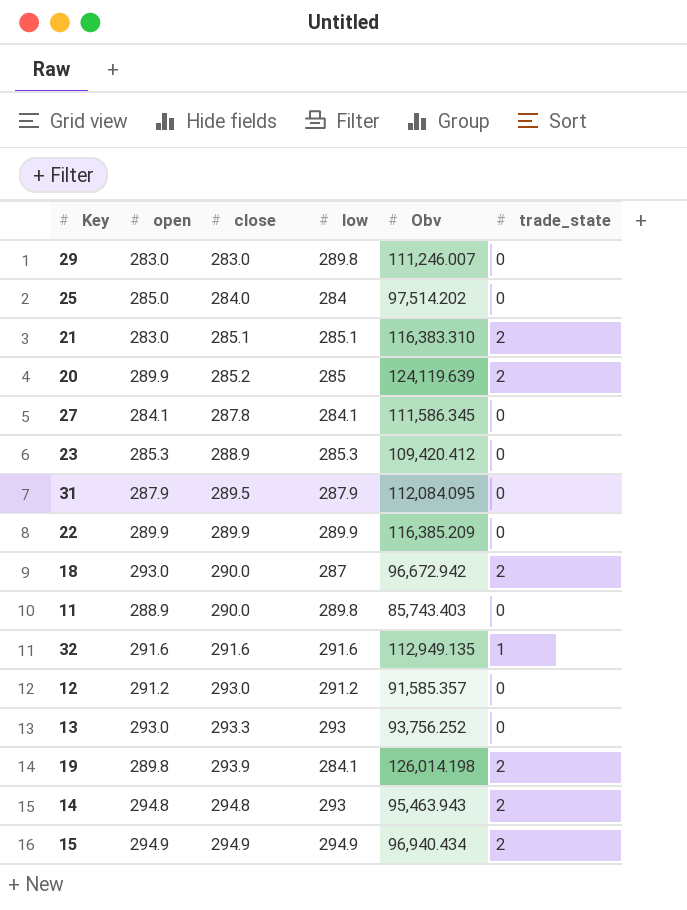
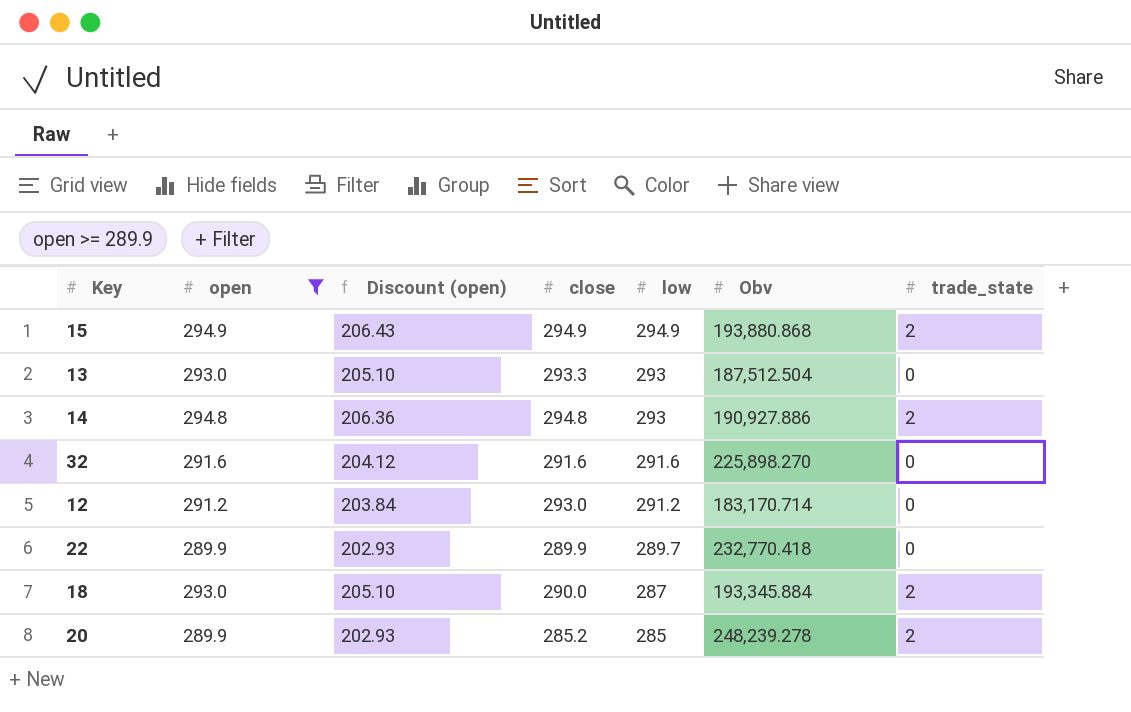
filter: none -> open >= 289.9
row order: close ascending -> low descending
column Discount (open) | formula: none -> [open] * 0.7
15 | Obv: 96,940.434 -> 193,880.868
13 | Obv: 93,756.252 -> 187,512.504
14 | Obv: 95,463.943 -> 190,927.886
32 | Obv: 112,949.135 -> 225,898.270
32 | trade_state: 1 -> 0
12 | Obv: 91,585.357 -> 183,170.714
22 | low: 289.9 -> 289.7
22 | Obv: 116,385.209 -> 232,770.418
18 | Obv: 96,672.942 -> 193,345.884
20 | Obv: 124,119.639 -> 248,239.278

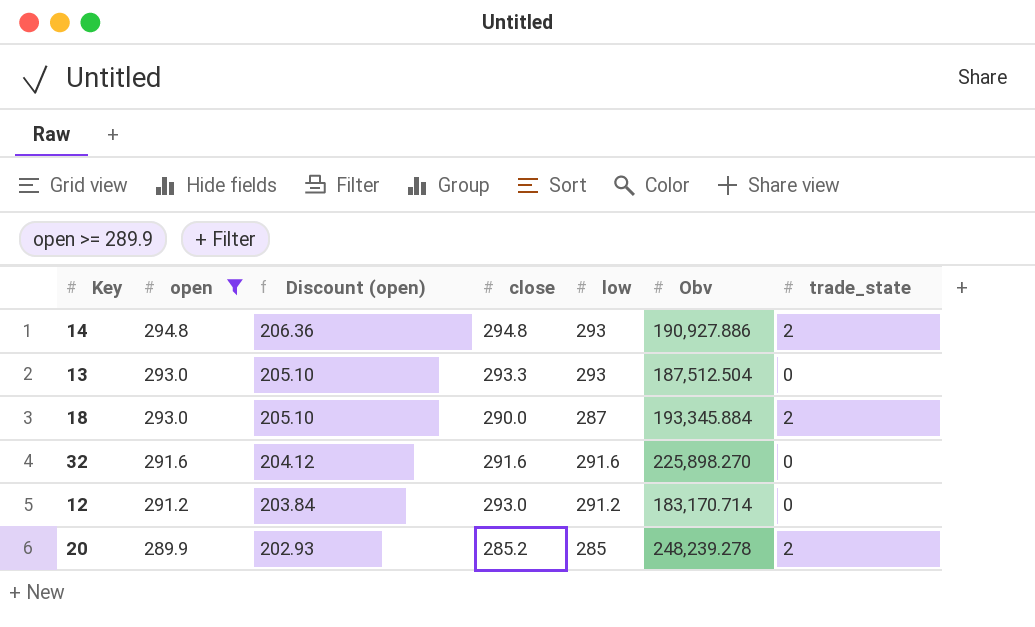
row order: low descending -> open descending
row 15: 294.9 | 206.43 | 294.9 | 294.9 | 193,880.868 | 2 -> none
row 22: 289.9 | 202.93 | 289.9 | 289.7 | 232,770.418 | 0 -> none

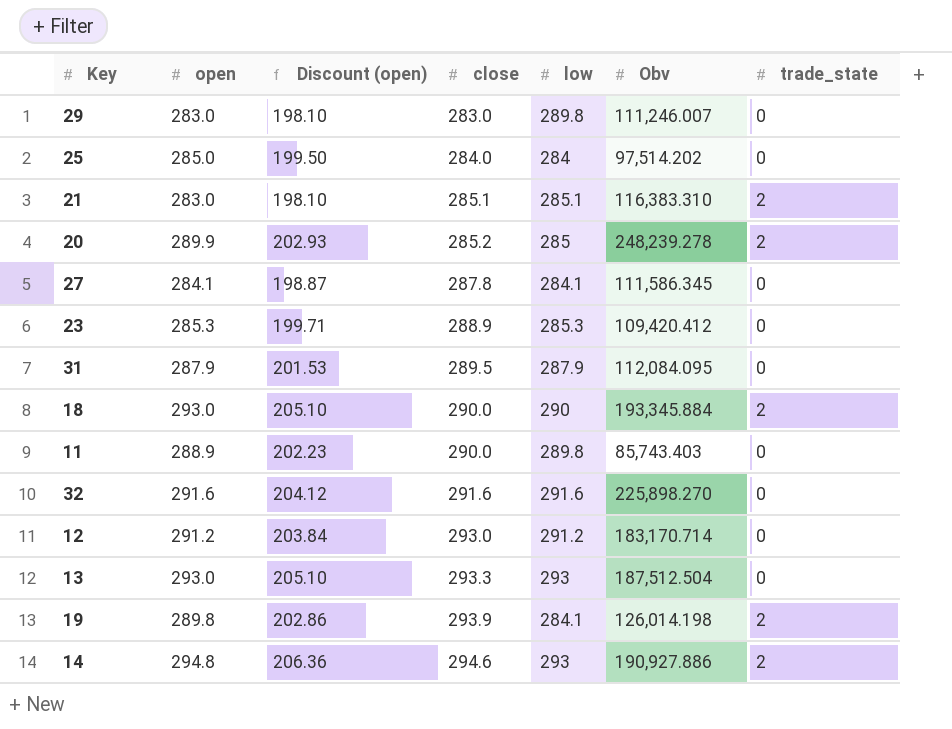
filter: open >= 289.9 -> none
row order: open descending -> close ascending
18 | low: 287 -> 290
14 | close: 294.8 -> 294.6

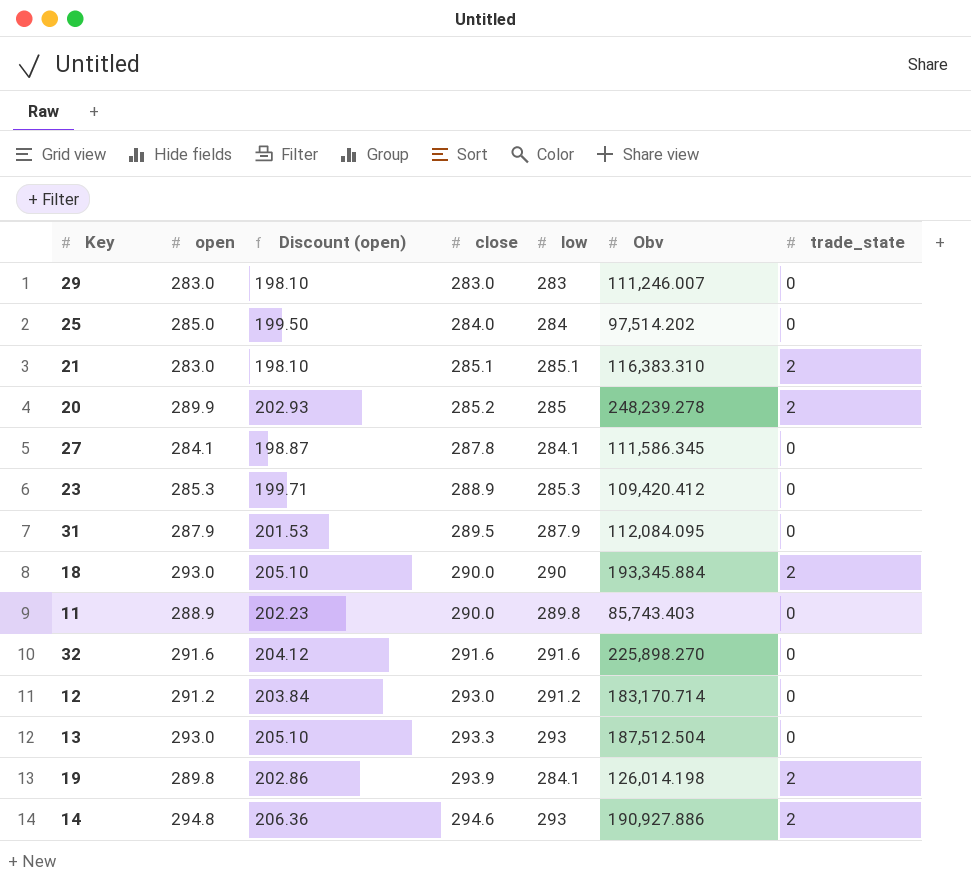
29 | low: 289.8 -> 283

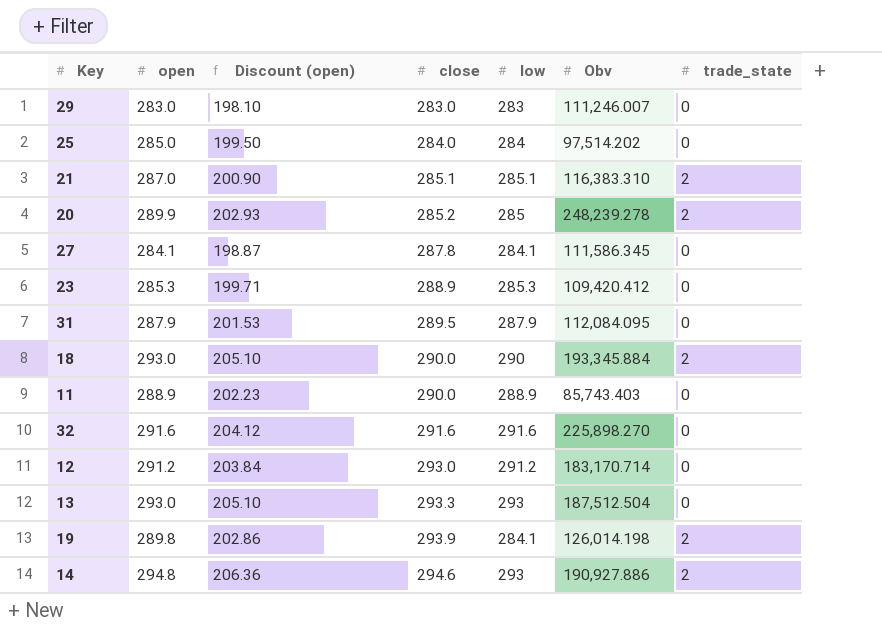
21 | open: 283.0 -> 287.0
21 | Discount (open): 198.10 -> 200.90
11 | low: 289.8 -> 288.9

